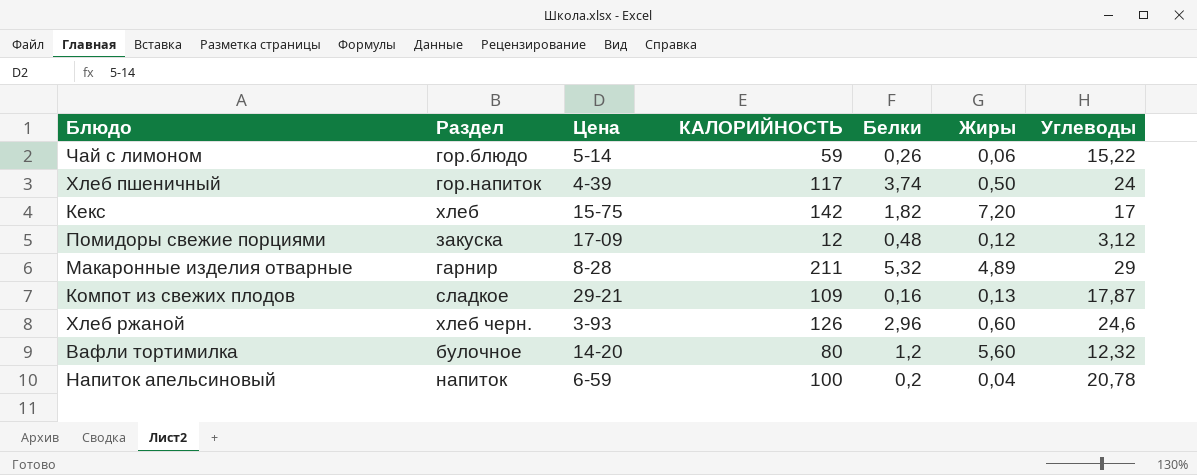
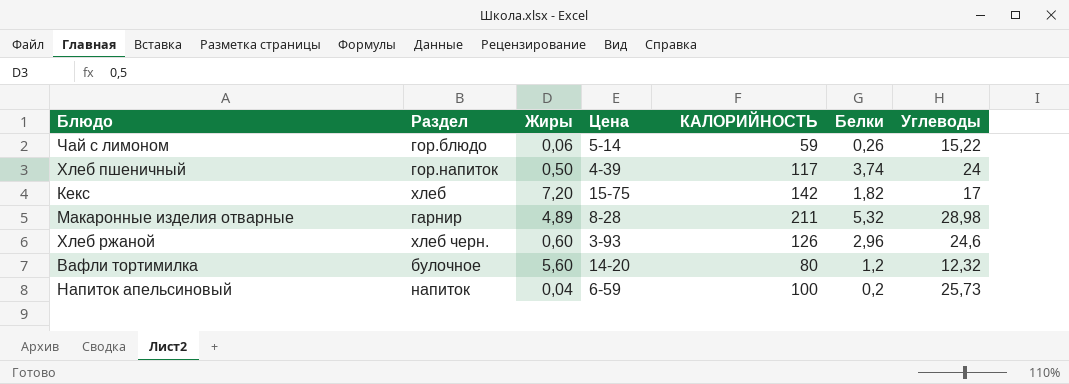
column Жиры | position: 6 -> 3
row Помидоры свежие порциями: закуска | 17-09 | 12 | 0,48 | 0,12 | 3,12 -> none
row Компот из свежих плодов: сладкое | 29-21 | 109 | 0,16 | 0,13 | 17,87 -> none
Макаронные изделия отварные | Углеводы: 29 -> 28,98
Напиток апельсиновый | Углеводы: 20,78 -> 25,73

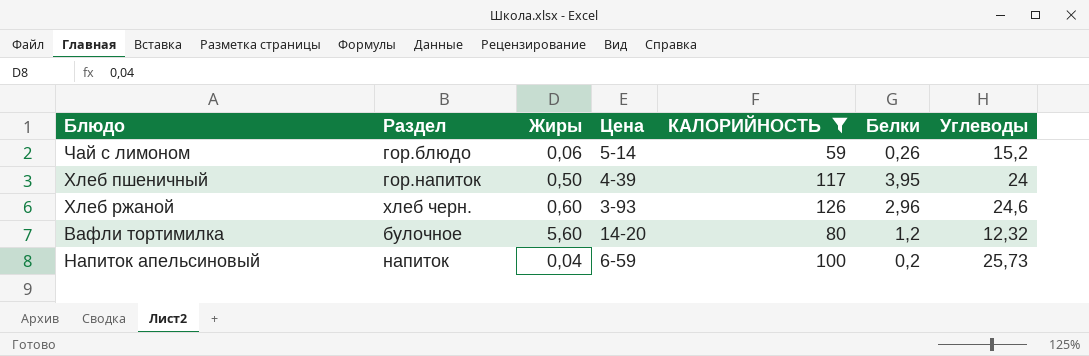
filter: none -> КАЛОРИЙНОСТЬ <= 126
Чай с лимоном | Углеводы: 15,22 -> 15,2
Хлеб пшеничный | Белки: 3,74 -> 3,95

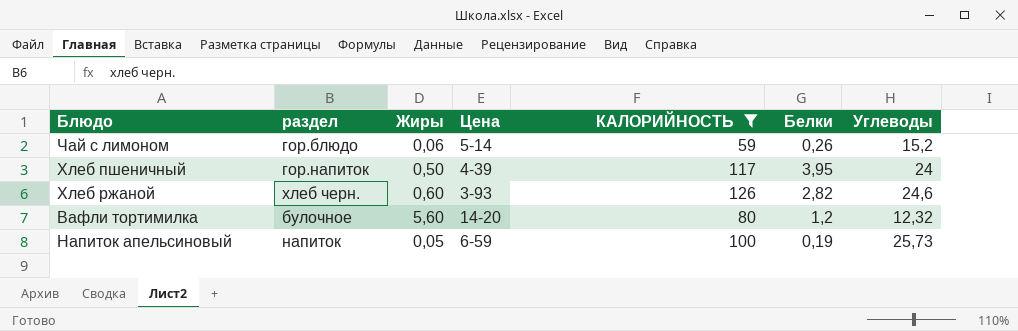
column name: Раздел -> раздел
Хлеб ржаной | Белки: 2,96 -> 2,82
Напиток апельсиновый | Жиры: 0,04 -> 0,05
Напиток апельсиновый | Белки: 0,2 -> 0,19

